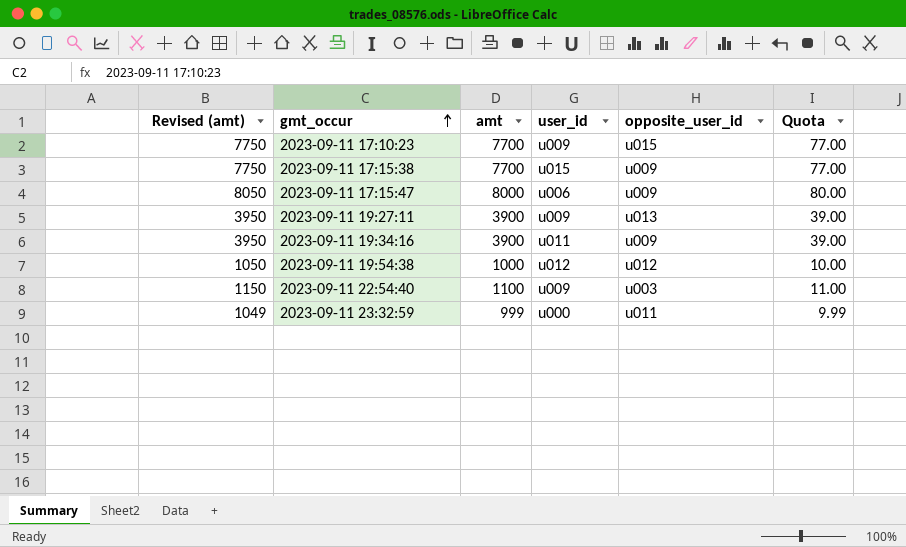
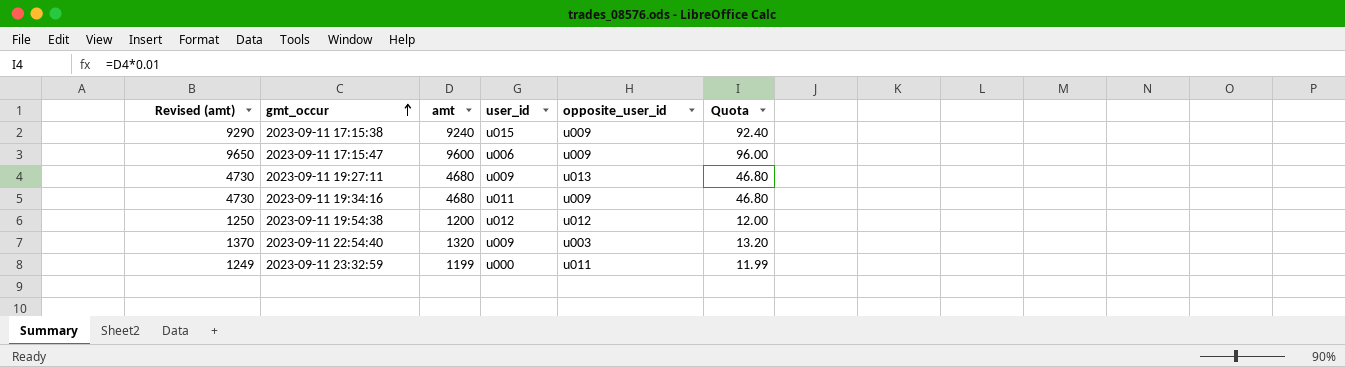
row 2023-09-11 17:10:23: 7750 | 7700 | u009 | u015 | 77.00 -> none
2023-09-11 17:15:38 | Revised (amt): 7750 -> 9290
2023-09-11 17:15:38 | amt: 7700 -> 9240
2023-09-11 17:15:38 | Quota: 77.00 -> 92.40
2023-09-11 17:15:47 | Revised (amt): 8050 -> 9650
2023-09-11 17:15:47 | amt: 8000 -> 9600
2023-09-11 17:15:47 | Quota: 80.00 -> 96.00
2023-09-11 19:27:11 | Revised (amt): 3950 -> 4730
2023-09-11 19:27:11 | amt: 3900 -> 4680
2023-09-11 19:27:11 | Quota: 39.00 -> 46.80
2023-09-11 19:34:16 | Revised (amt): 3950 -> 4730
2023-09-11 19:34:16 | amt: 3900 -> 4680
2023-09-11 19:34:16 | Quota: 39.00 -> 46.80
2023-09-11 19:54:38 | Revised (amt): 1050 -> 1250
2023-09-11 19:54:38 | amt: 1000 -> 1200
2023-09-11 19:54:38 | Quota: 10.00 -> 12.00
2023-09-11 22:54:40 | Revised (amt): 1150 -> 1370
2023-09-11 22:54:40 | amt: 1100 -> 1320
2023-09-11 22:54:40 | Quota: 11.00 -> 13.20
2023-09-11 23:32:59 | Revised (amt): 1049 -> 1249
2023-09-11 23:32:59 | amt: 999 -> 1199
2023-09-11 23:32:59 | Quota: 9.99 -> 11.99

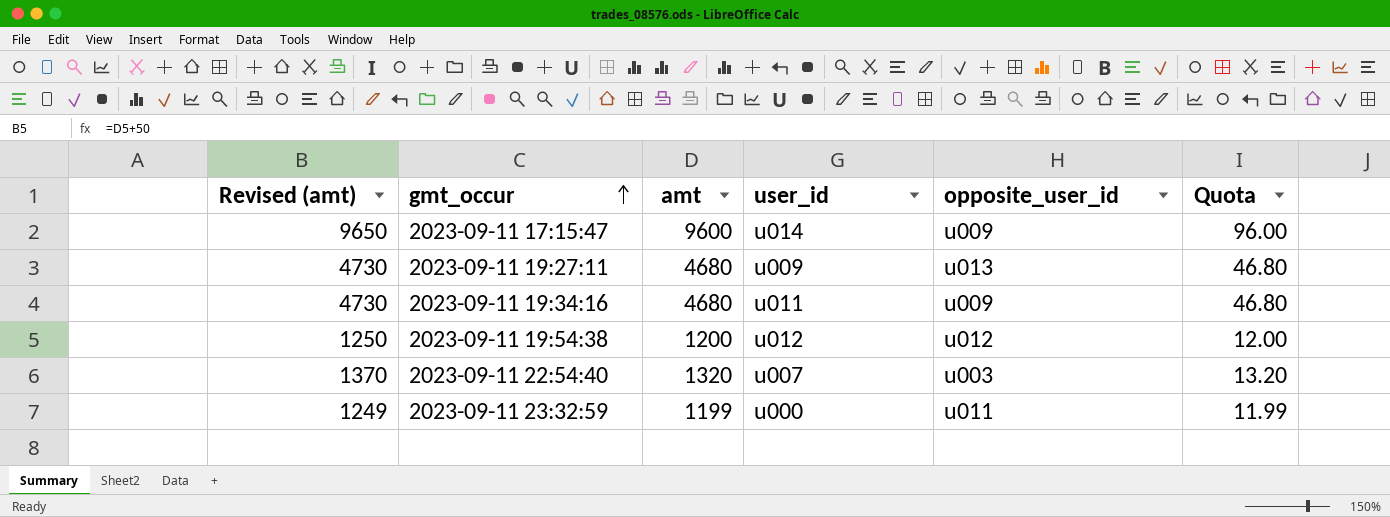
row 2023-09-11 17:15:38: 9290 | 9240 | u015 | u009 | 92.40 -> none
2023-09-11 17:15:47 | user_id: u006 -> u014
2023-09-11 22:54:40 | user_id: u009 -> u007

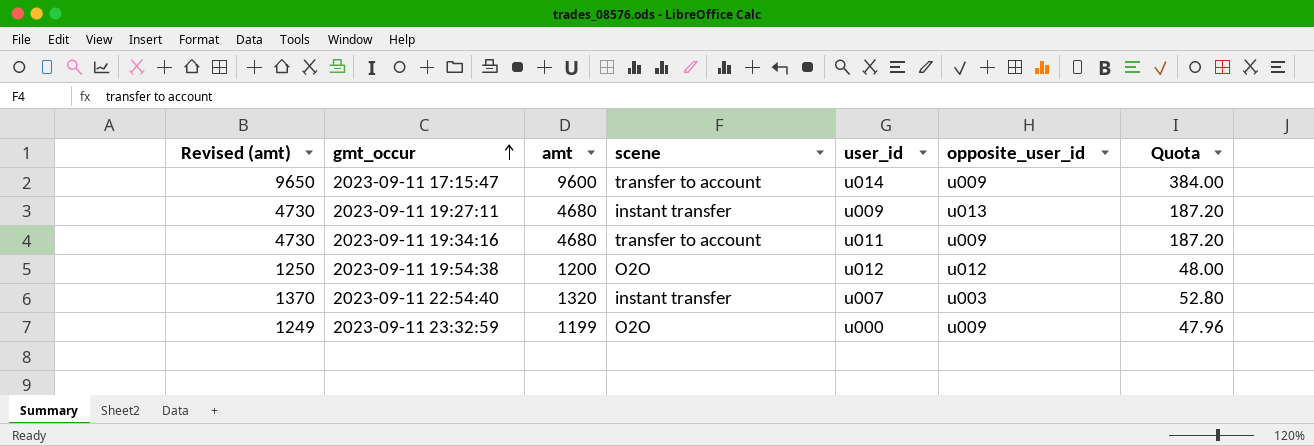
column scene | position: none -> 4
column Quota | formula: [amt] * 0.01 -> [amt] * 0.04
2023-09-11 23:32:59 | opposite_user_id: u011 -> u009

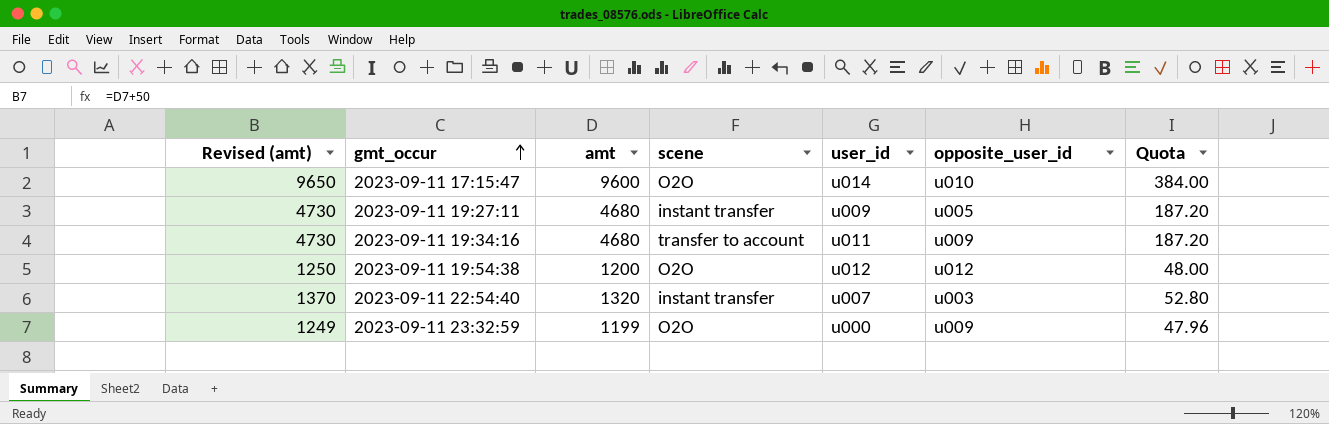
2023-09-11 17:15:47 | scene: transfer to account -> O2O
2023-09-11 17:15:47 | opposite_user_id: u009 -> u010
2023-09-11 19:27:11 | opposite_user_id: u013 -> u005

